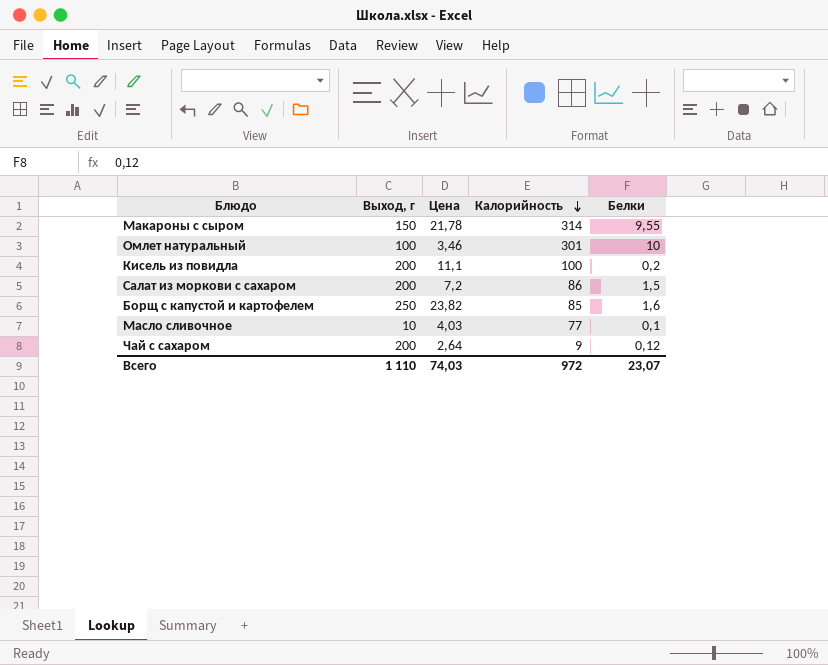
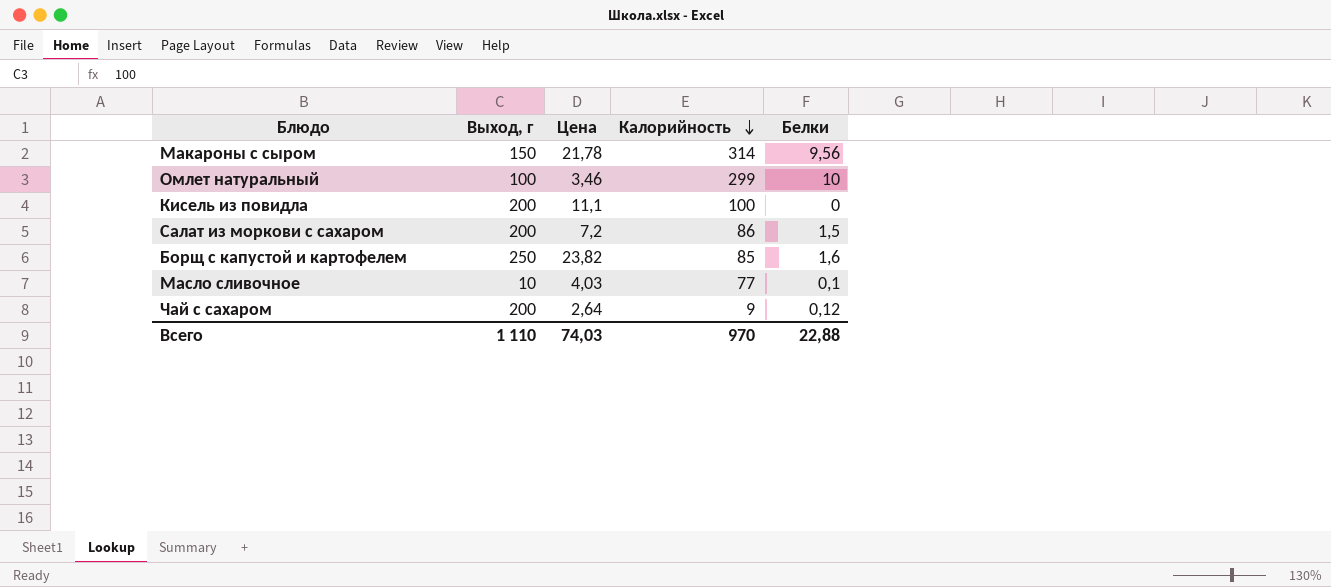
Макароны с сыром | Белки: 9,55 -> 9,56
Омлет натуральный | Калорийность: 301 -> 299
Кисель из повидла | Белки: 0,2 -> 0
Всего | Калорийность: 972 -> 970
Всего | Белки: 23,07 -> 22,88

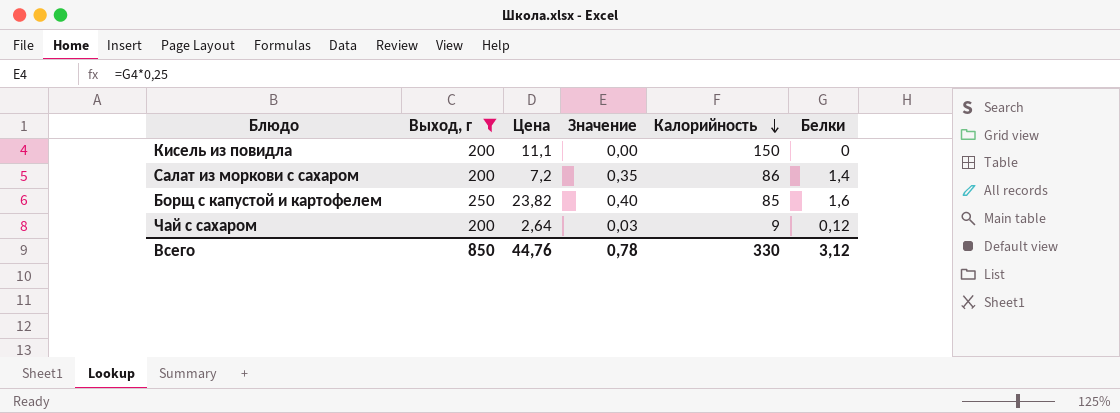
filter: none -> Выход, г >= 200
column Значение | formula: none -> [Белки] * 0,25
Кисель из повидла | Калорийность: 100 -> 150
Салат из моркови с сахаром | Белки: 1,5 -> 1,4
Всего | Выход, г: 1 110 -> 850
Всего | Цена: 74,03 -> 44,76
Всего | Калорийность: 970 -> 330
Всего | Белки: 22,88 -> 3,12

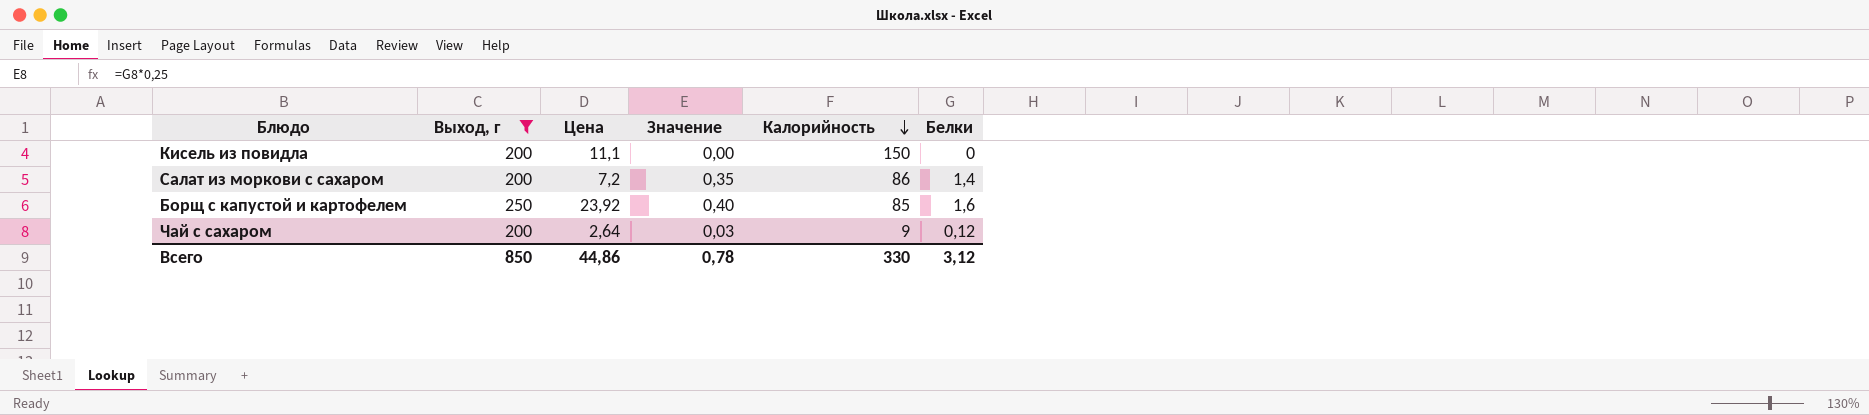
Борщ с капустой и картофелем | Цена: 23,82 -> 23,92
Всего | Цена: 44,76 -> 44,86

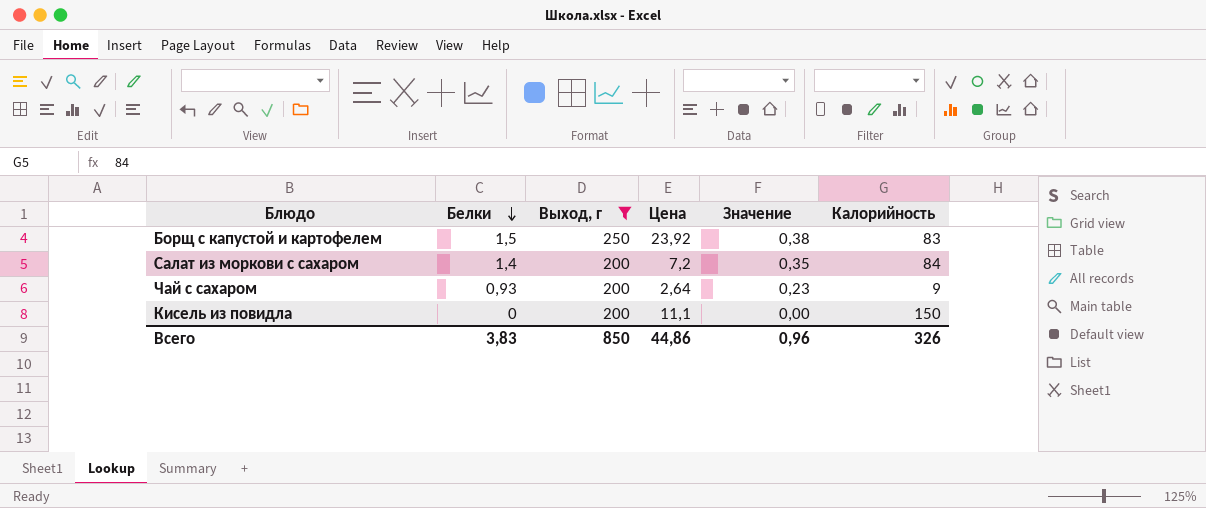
row order: Калорийность descending -> Белки descending
column Белки | position: 6 -> 2
Борщ с капустой и картофелем | Белки: 1,6 -> 1,5
Борщ с капустой и картофелем | Значение: 0,40 -> 0,38
Борщ с капустой и картофелем | Калорийность: 85 -> 83
Салат из моркови с сахаром | Калорийность: 86 -> 84
Чай с сахаром | Белки: 0,12 -> 0,93
Чай с сахаром | Значение: 0,03 -> 0,23
Всего | Белки: 3,12 -> 3,83
Всего | Значение: 0,78 -> 0,96
Всего | Калорийность: 330 -> 326

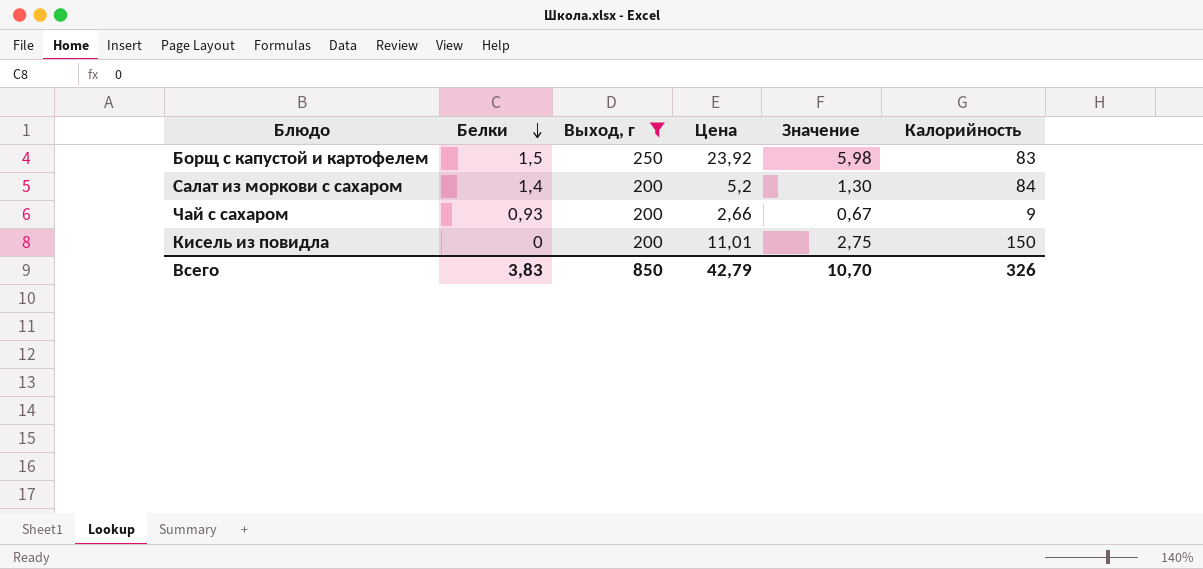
column Значение | formula: [Белки] * 0,25 -> [Цена] * 0,25
Салат из моркови с сахаром | Цена: 7,2 -> 5,2
Чай с сахаром | Цена: 2,64 -> 2,66
Кисель из повидла | Цена: 11,1 -> 11,01
Всего | Цена: 44,86 -> 42,79
Всего | Значение: 0,96 -> 10,70

